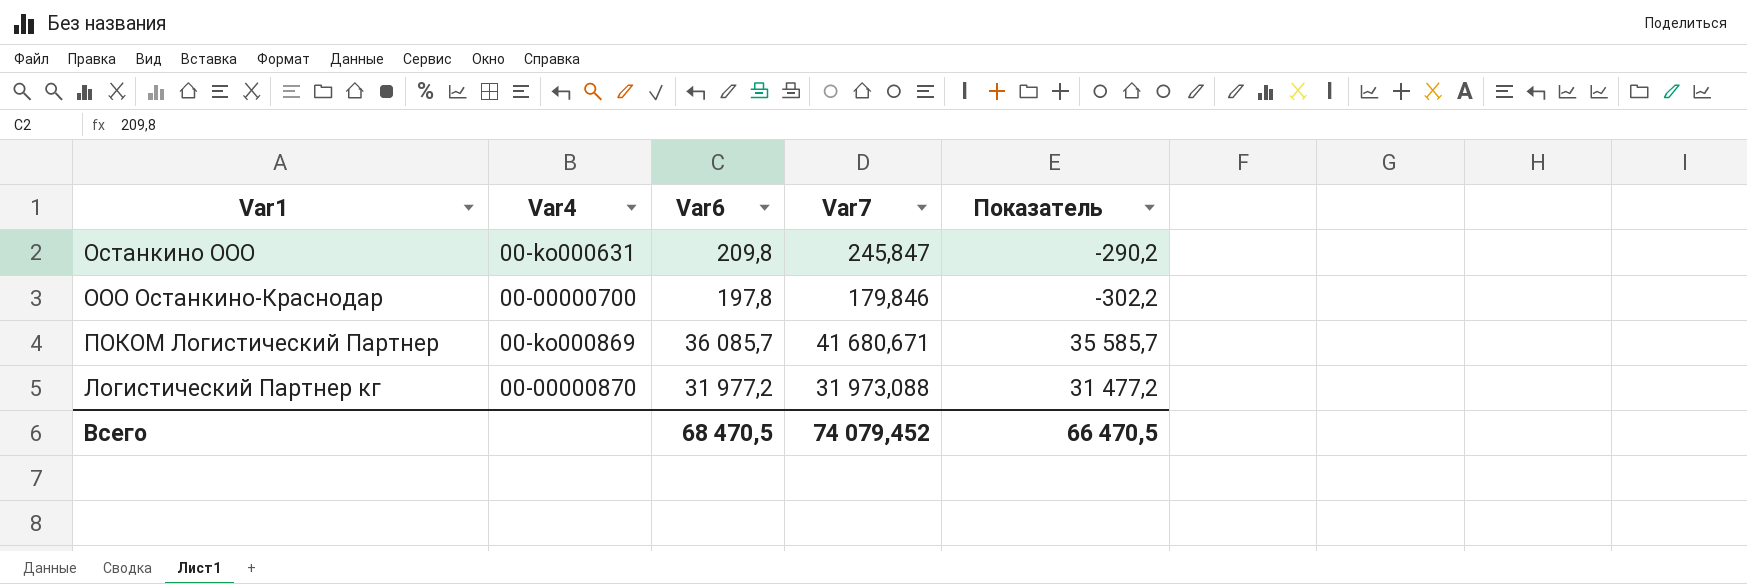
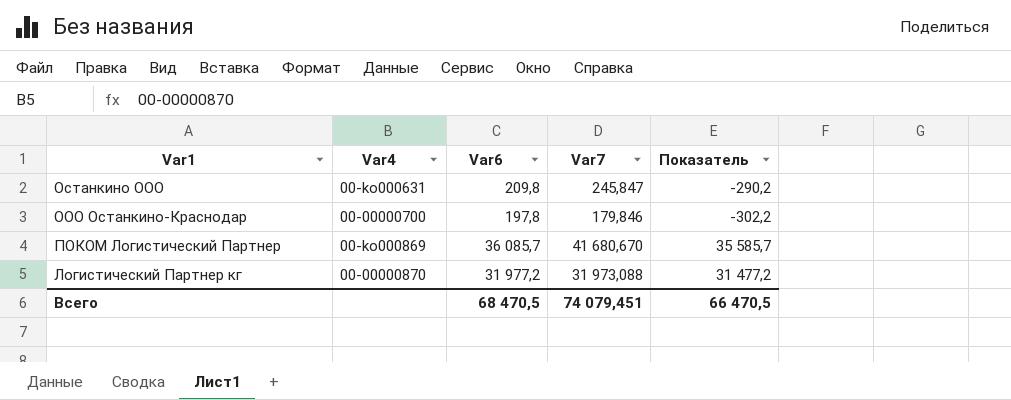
ПОКОМ Логистический Партнер | Var7: 41 680,671 -> 41 680,670
Всего | Var7: 74 079,452 -> 74 079,451

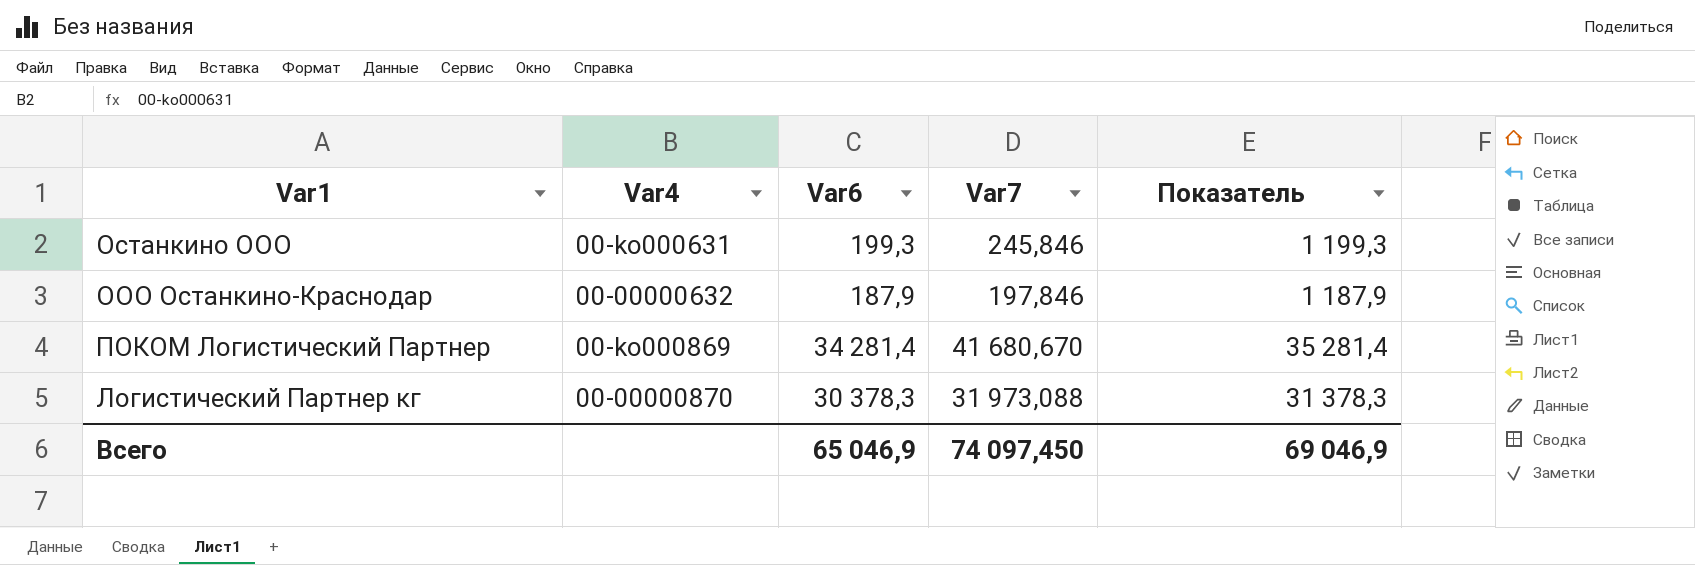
column Показатель | formula: [Var6] - 500 -> [Var6] + 1000
Останкино ООО | Var6: 209,8 -> 199,3
Останкино ООО | Var7: 245,847 -> 245,846
ООО Останкино-Краснодар | Var4: 00-00000700 -> 00-00000632
ООО Останкино-Краснодар | Var6: 197,8 -> 187,9
ООО Останкино-Краснодар | Var7: 179,846 -> 197,846
ПОКОМ Логистический Партнер | Var6: 36 085,7 -> 34 281,4
Логистический Партнер кг | Var6: 31 977,2 -> 30 378,3
Всего | Var6: 68 470,5 -> 65 046,9
Всего | Var7: 74 079,451 -> 74 097,450
Всего | Показатель: 66 470,5 -> 69 046,9

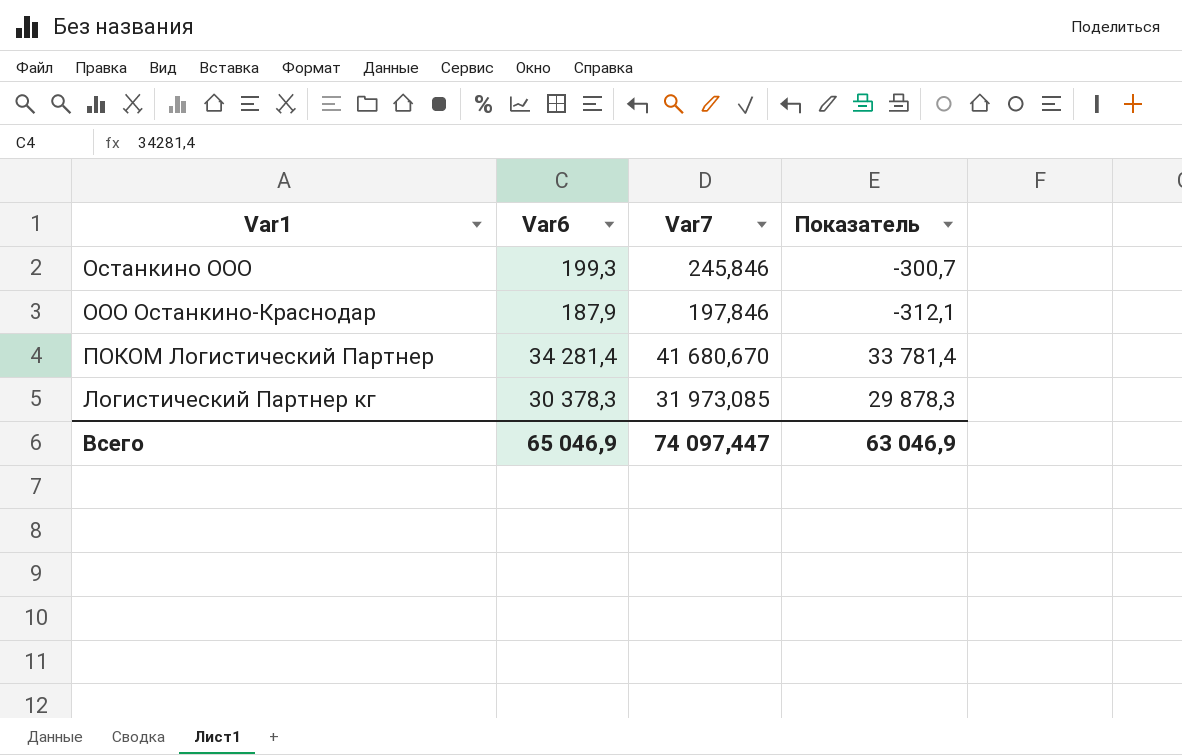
column Var4 | position: 2 -> none
column Показатель | formula: [Var6] + 1000 -> [Var6] - 500
Логистический Партнер кг | Var7: 31 973,088 -> 31 973,085
Всего | Var7: 74 097,450 -> 74 097,447
Всего | Показатель: 69 046,9 -> 63 046,9

